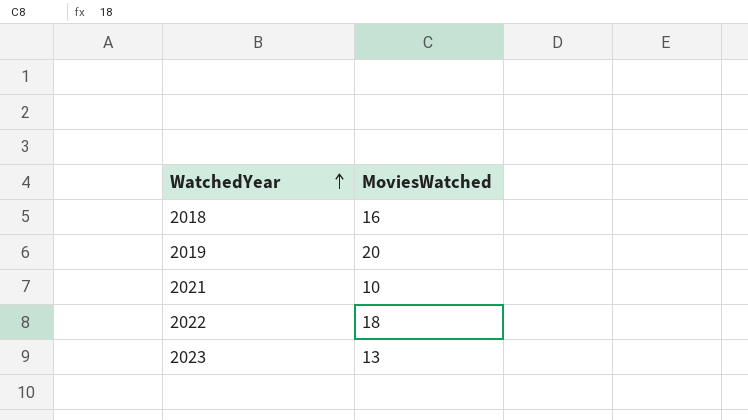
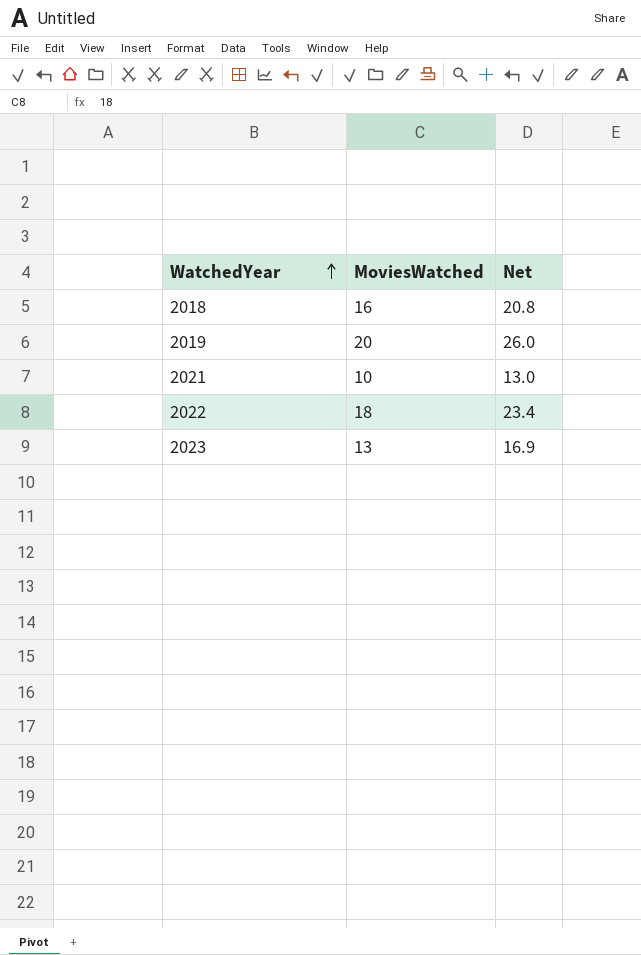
column Net | formula: none -> [MoviesWatched] * 1.3

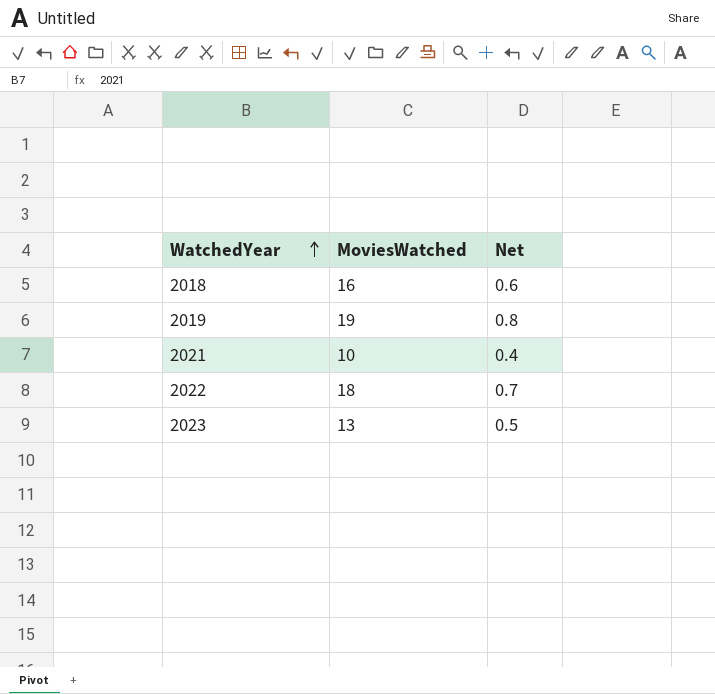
column Net | formula: [MoviesWatched] * 1.3 -> [MoviesWatched] * 0.04
2019 | MoviesWatched: 20 -> 19

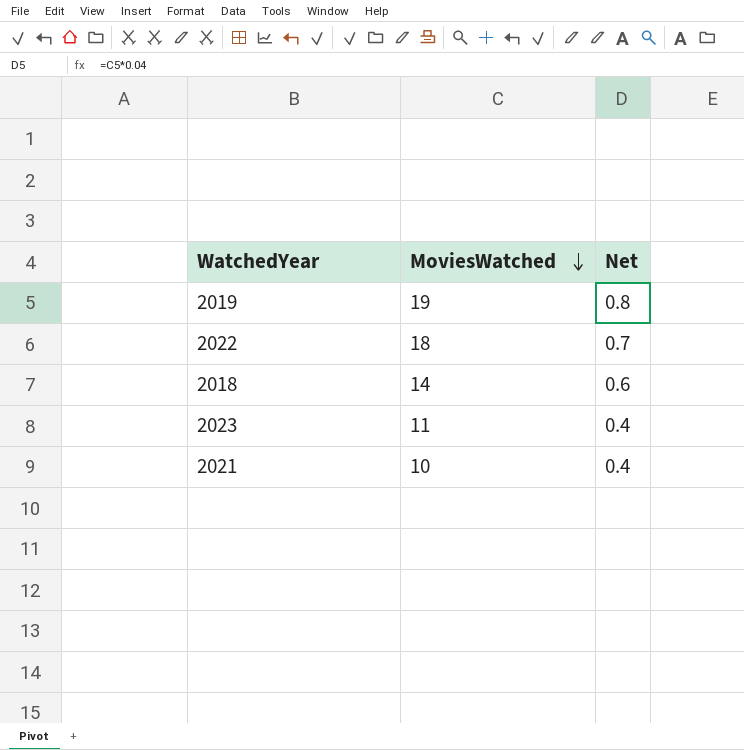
row order: WatchedYear ascending -> MoviesWatched descending
2018 | MoviesWatched: 16 -> 14
2023 | MoviesWatched: 13 -> 11
2023 | Net: 0.5 -> 0.4

